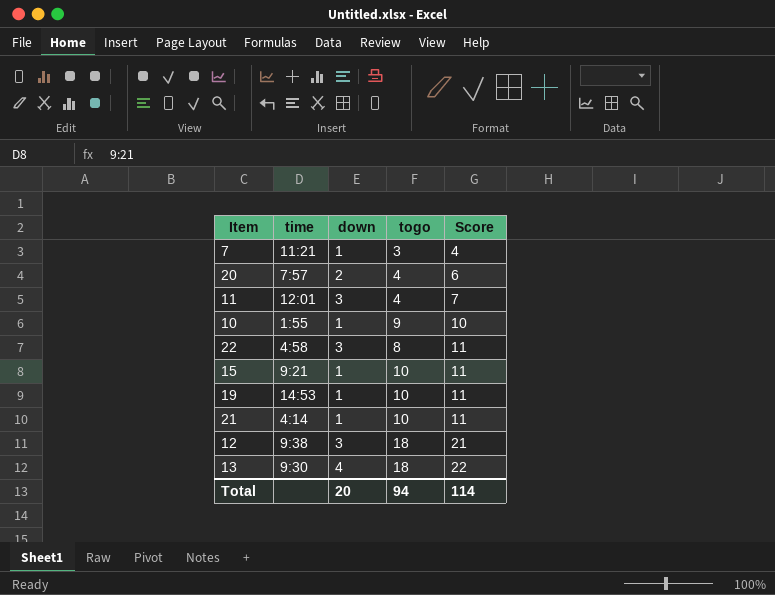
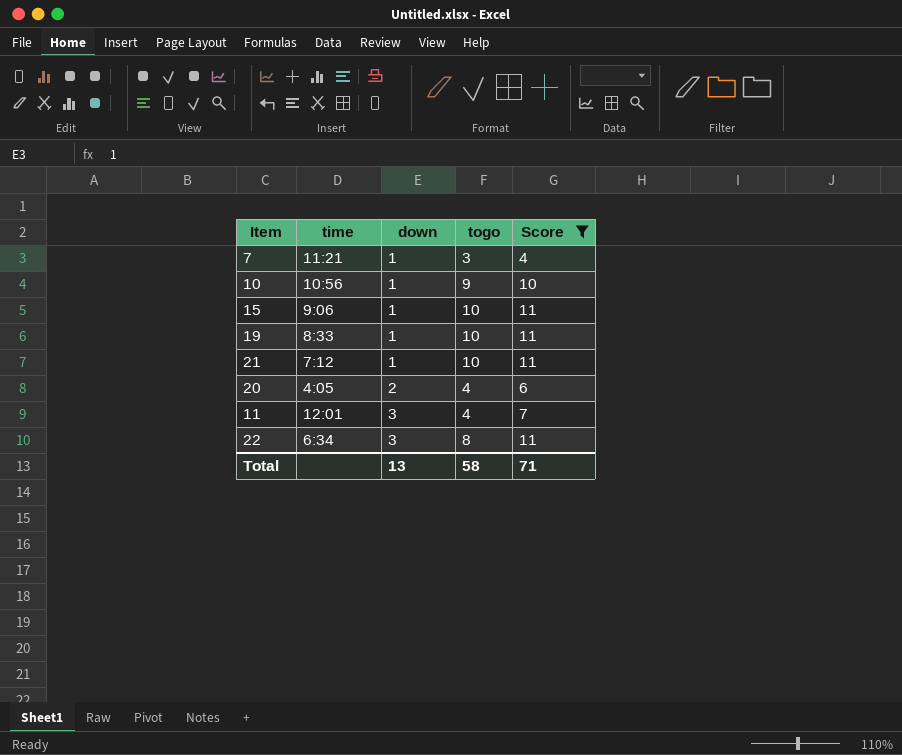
filter: none -> Score <= 11
row order: Score ascending -> down ascending
10 | time: 1:55 -> 10:56
15 | time: 9:21 -> 9:06
19 | time: 14:53 -> 8:33
21 | time: 4:14 -> 7:12
20 | time: 7:57 -> 4:05
22 | time: 4:58 -> 6:34
Total | down: 20 -> 13
Total | togo: 94 -> 58
Total | Score: 114 -> 71

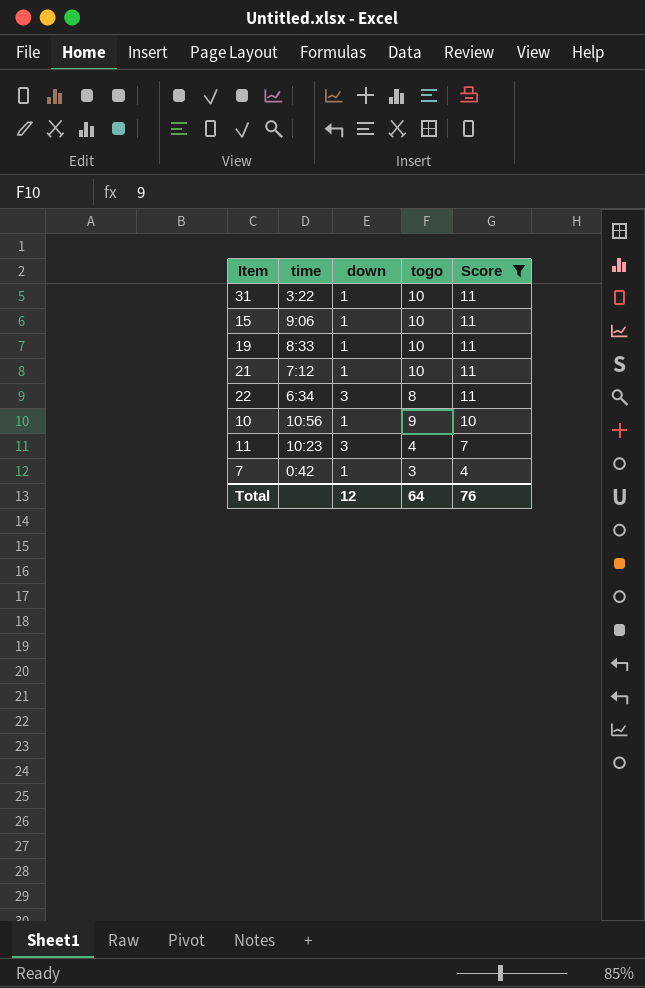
row order: down ascending -> Score descending
row 20: 4:05 | 2 | 4 | 6 -> none
row 31: none -> 3:22 | 1 | 10 | 11
11 | time: 12:01 -> 10:23
7 | time: 11:21 -> 0:42
Total | down: 13 -> 12
Total | togo: 58 -> 64
Total | Score: 71 -> 76

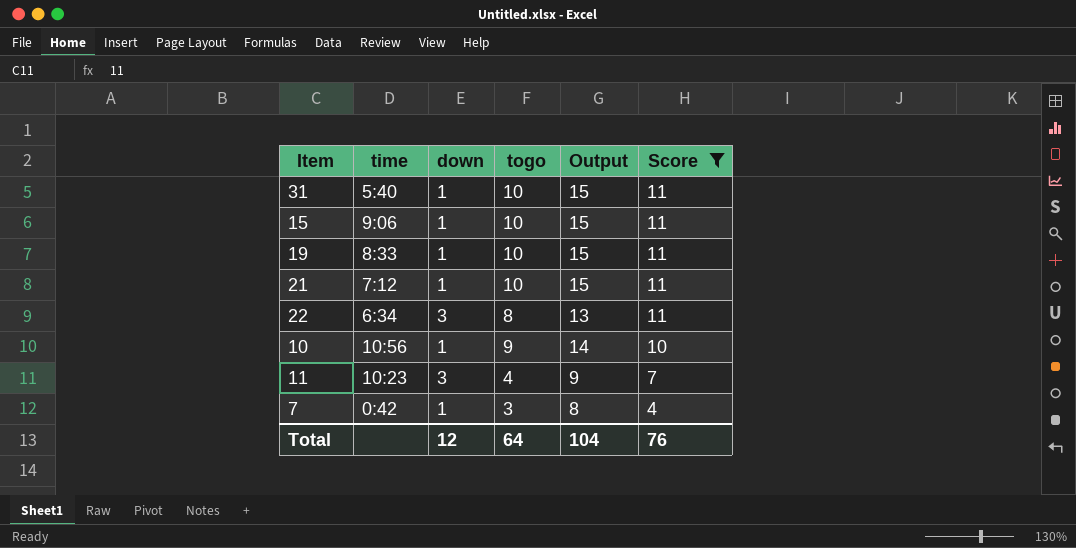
column Output | formula: none -> [togo] + 5
31 | time: 3:22 -> 5:40

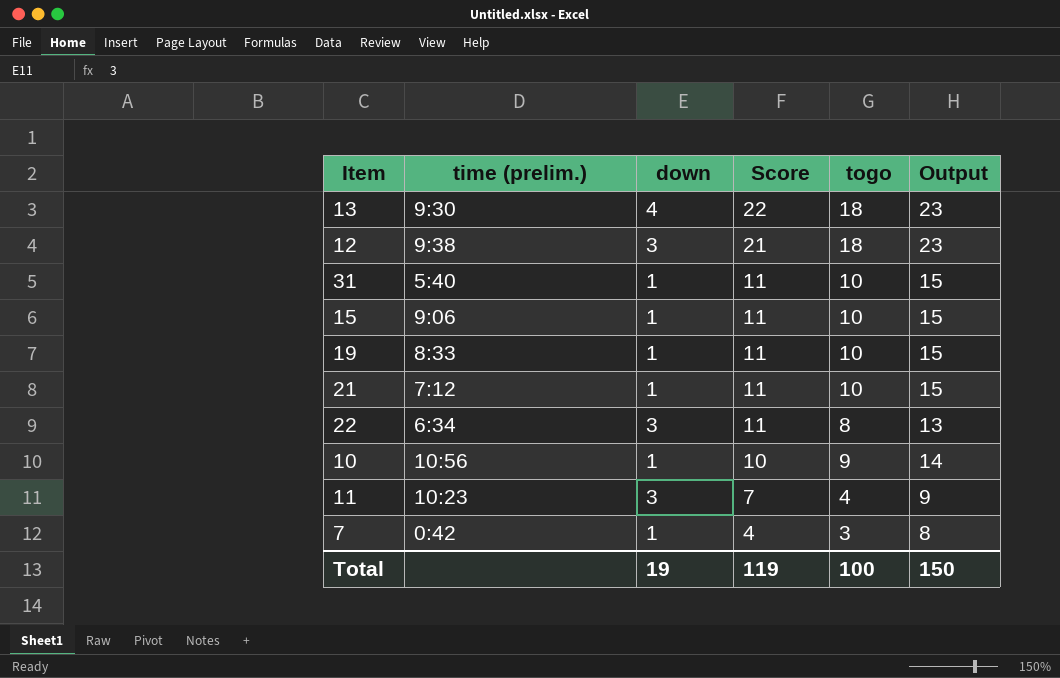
filter: Score <= 11 -> none
column name: time -> time (prelim.)
column Score | position: 6 -> 4
Total | down: 12 -> 19
Total | Score: 76 -> 119
Total | togo: 64 -> 100
Total | Output: 104 -> 150

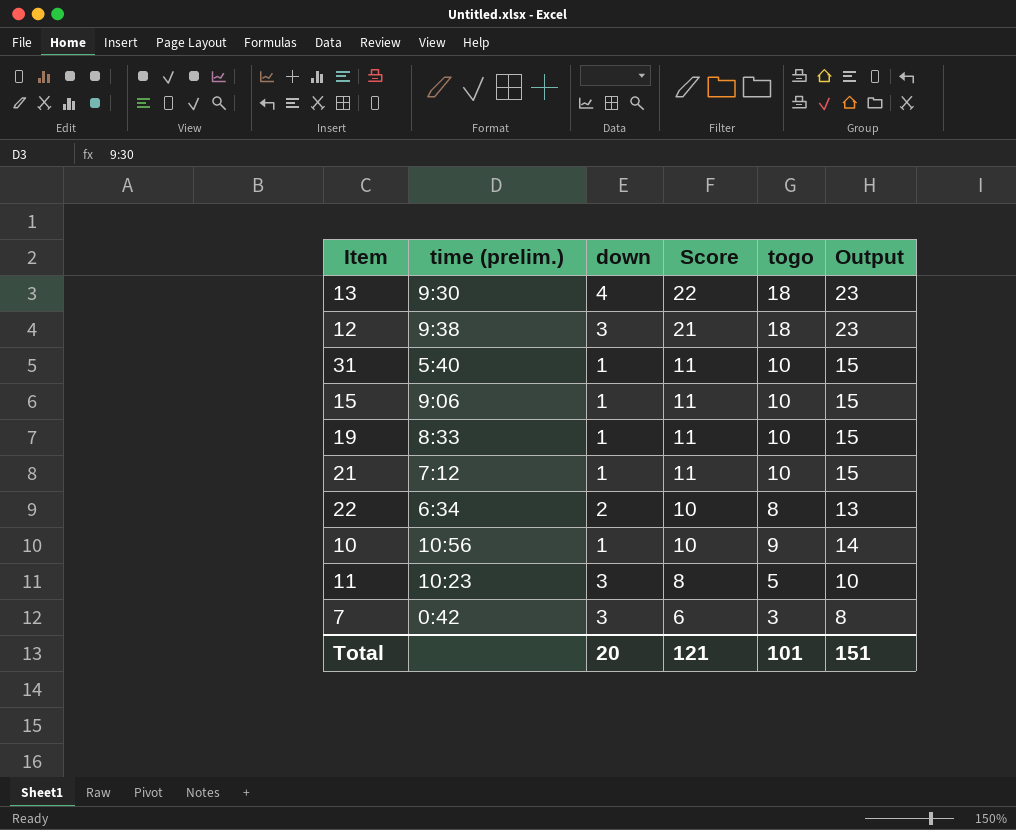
22 | down: 3 -> 2
22 | Score: 11 -> 10
11 | Score: 7 -> 8
11 | togo: 4 -> 5
11 | Output: 9 -> 10
7 | down: 1 -> 3
7 | Score: 4 -> 6
Total | down: 19 -> 20
Total | Score: 119 -> 121
Total | togo: 100 -> 101
Total | Output: 150 -> 151

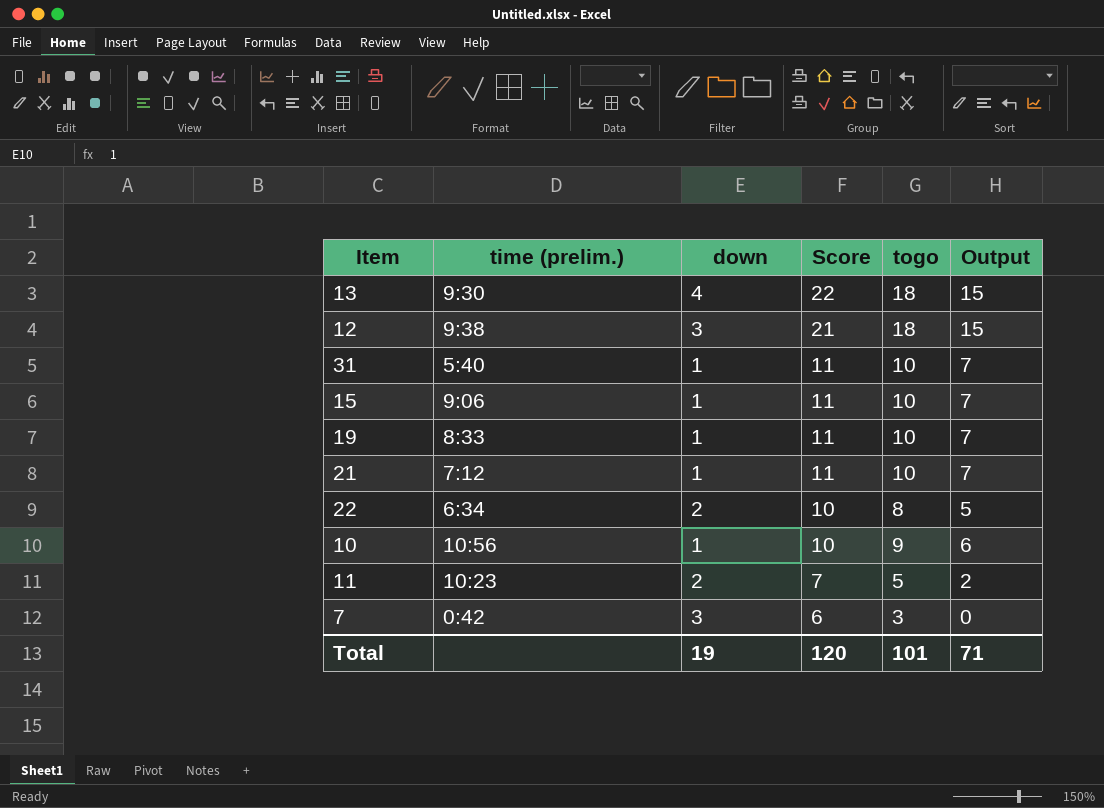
column Output | formula: [togo] + 5 -> [togo] - 3
11 | down: 3 -> 2
11 | Score: 8 -> 7
Total | down: 20 -> 19
Total | Score: 121 -> 120
Total | Output: 151 -> 71

